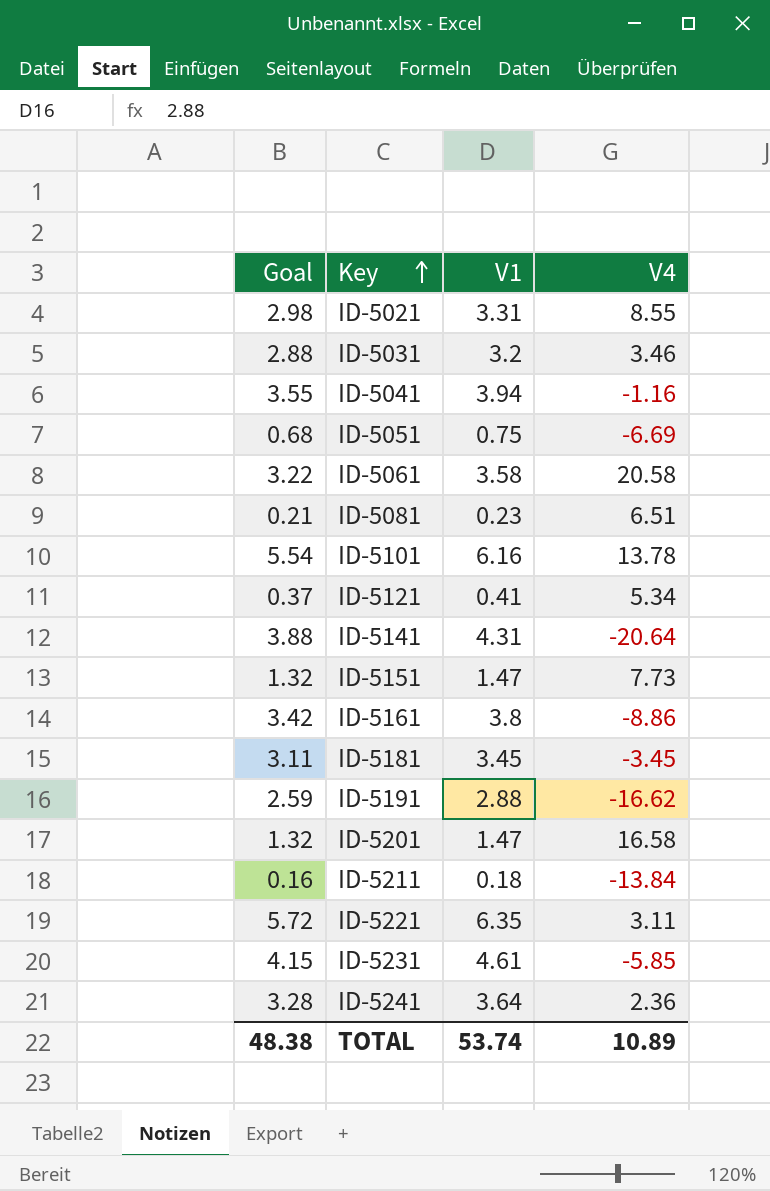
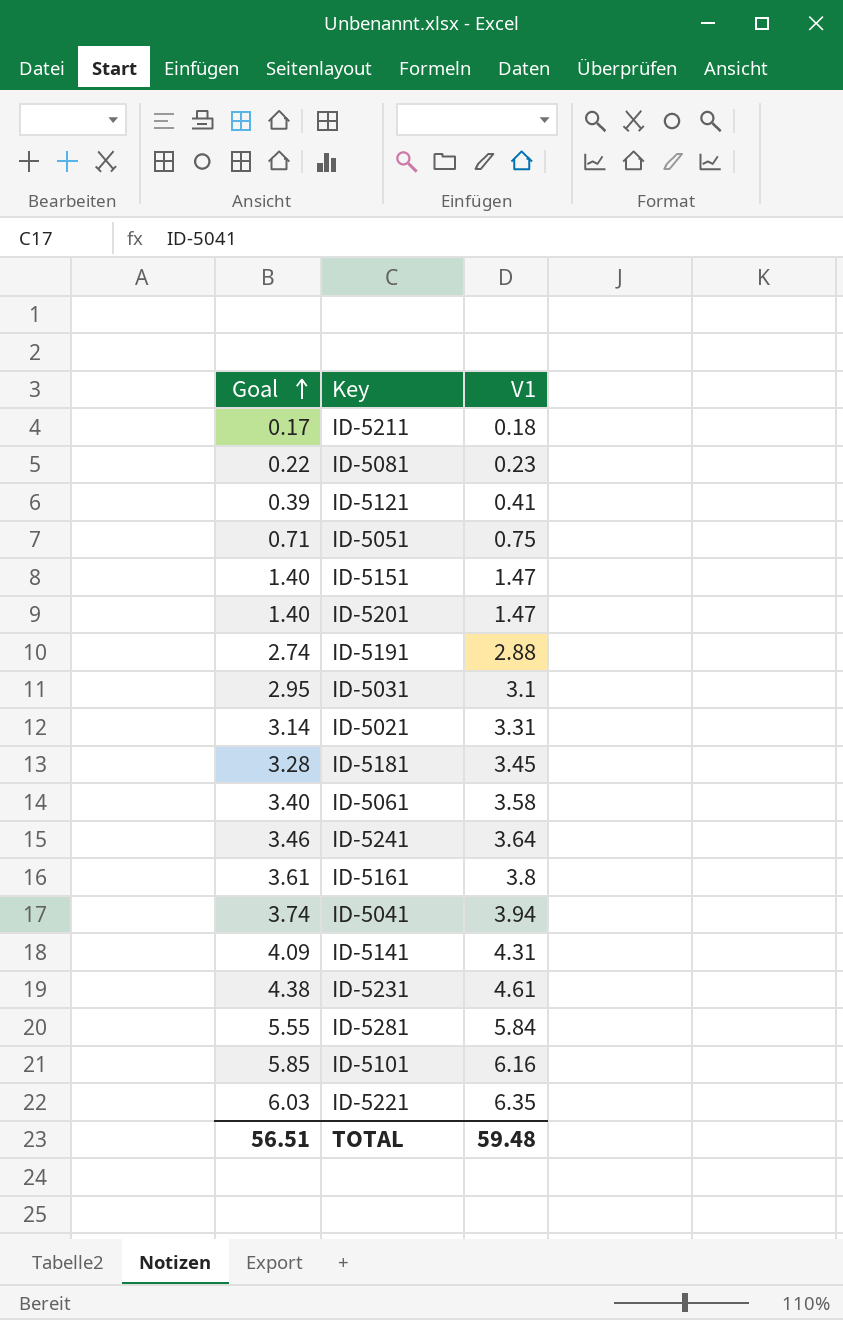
row order: Key ascending -> Goal ascending
column V4 | position: 4 -> none
column Goal | formula: [V1] * 0.9 -> [V1] * 0.95
ID-5031 | V1: 3.2 -> 3.1
row ID-5281: none -> 5.55 | 5.84
TOTAL | Goal: 48.38 -> 56.51
TOTAL | V1: 53.74 -> 59.48

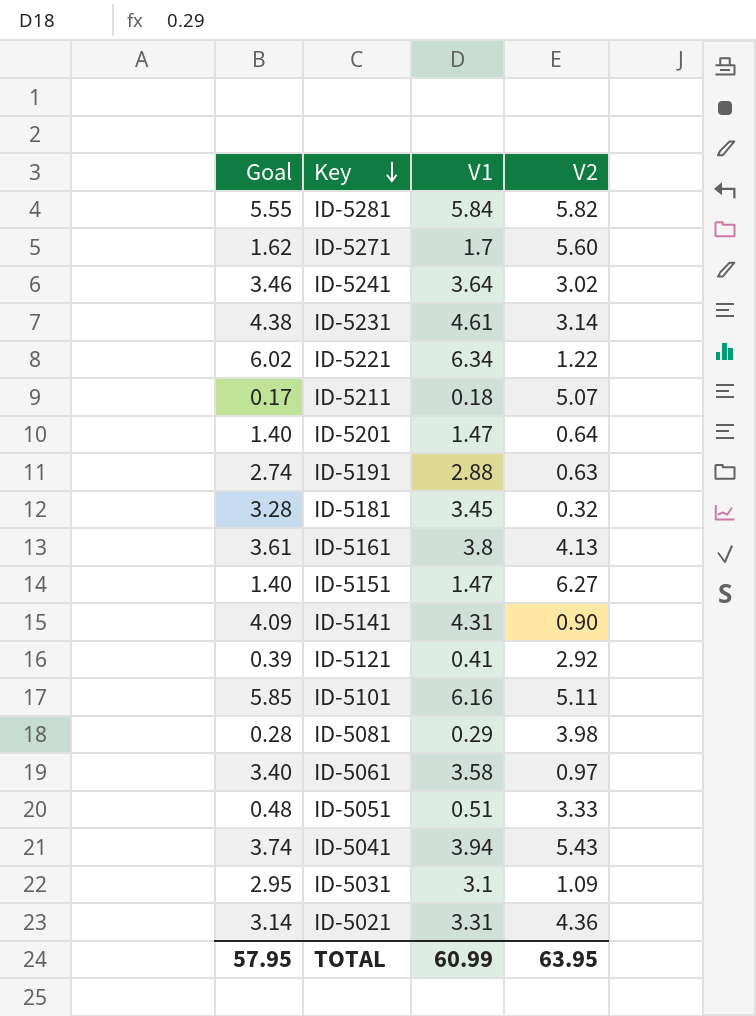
row order: Goal ascending -> Key descending
column V2 | position: none -> 4
row ID-5271: none -> 1.62 | 1.7 | 5.60
ID-5221 | Goal: 6.03 -> 6.02
ID-5221 | V1: 6.35 -> 6.34
ID-5081 | Goal: 0.22 -> 0.28
ID-5081 | V1: 0.23 -> 0.29
ID-5051 | Goal: 0.71 -> 0.48
ID-5051 | V1: 0.75 -> 0.51
TOTAL | Goal: 56.51 -> 57.95
TOTAL | V1: 59.48 -> 60.99

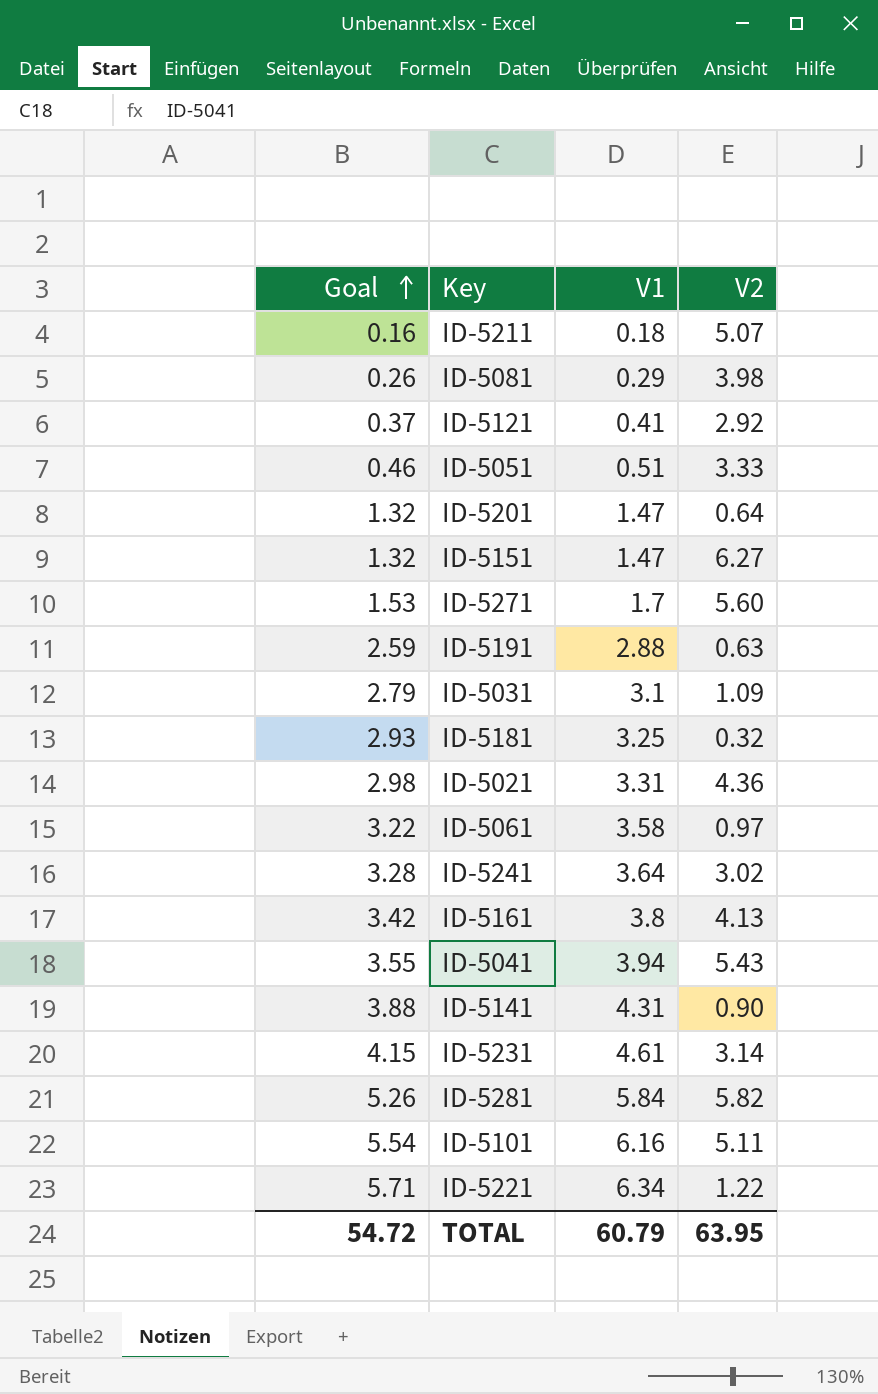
row order: Key descending -> Goal ascending
column Goal | formula: [V1] * 0.95 -> [V1] * 0.9
ID-5181 | V1: 3.45 -> 3.25
TOTAL | Goal: 57.95 -> 54.72
TOTAL | V1: 60.99 -> 60.79

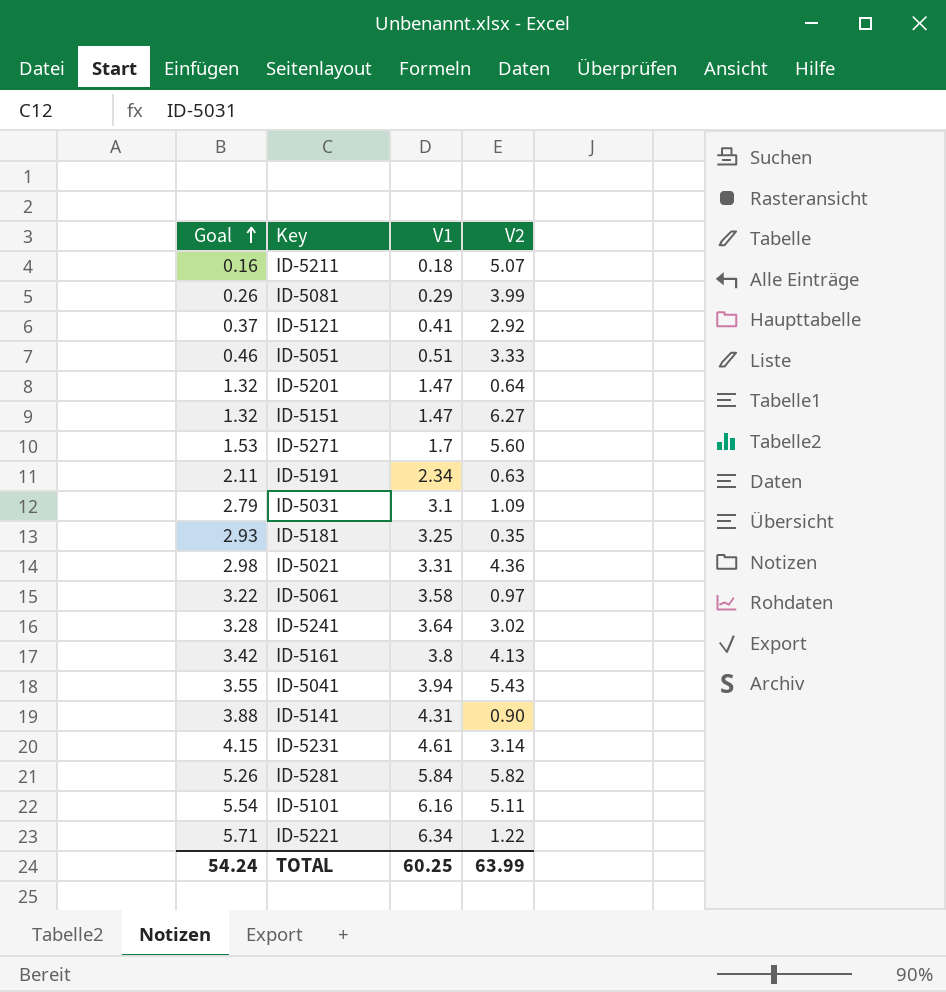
ID-5081 | V2: 3.98 -> 3.99
ID-5191 | Goal: 2.59 -> 2.11
ID-5191 | V1: 2.88 -> 2.34
ID-5181 | V2: 0.32 -> 0.35
TOTAL | Goal: 54.72 -> 54.24
TOTAL | V1: 60.79 -> 60.25
TOTAL | V2: 63.95 -> 63.99

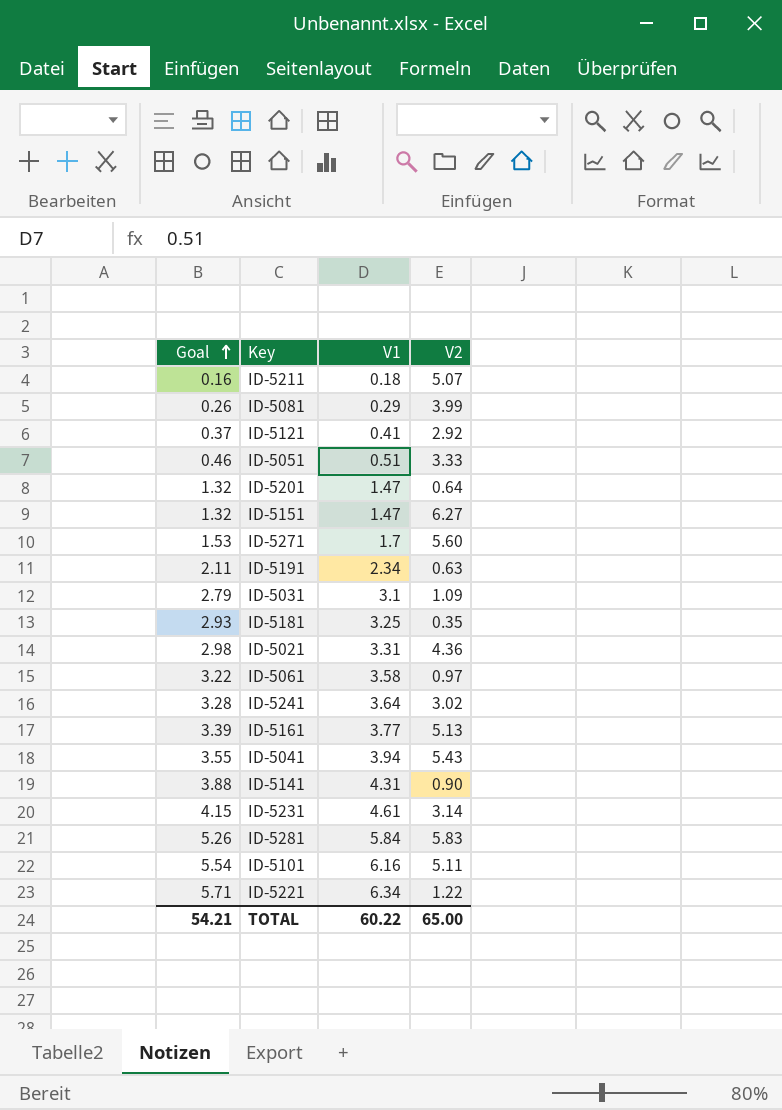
ID-5161 | Goal: 3.42 -> 3.39
ID-5161 | V1: 3.8 -> 3.77
ID-5161 | V2: 4.13 -> 5.13
ID-5281 | V2: 5.82 -> 5.83
TOTAL | Goal: 54.24 -> 54.21
TOTAL | V1: 60.25 -> 60.22
TOTAL | V2: 63.99 -> 65.00

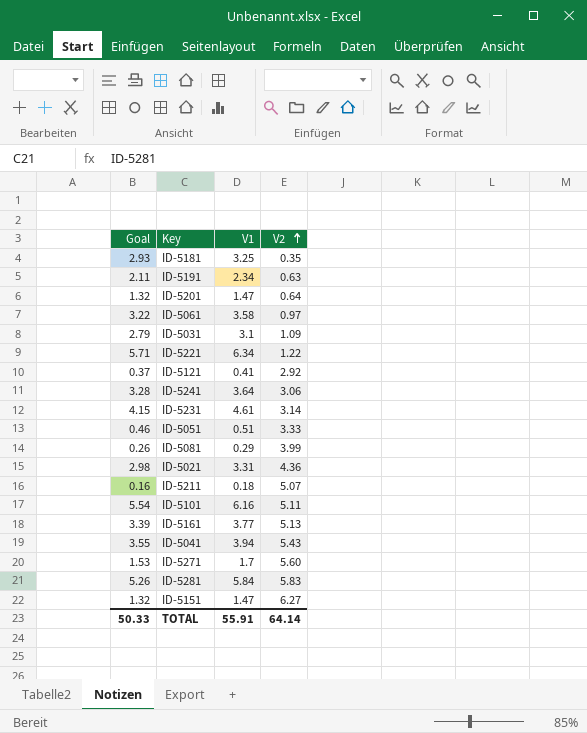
row order: Goal ascending -> V2 ascending
row ID-5141: 3.88 | 4.31 | 0.90 -> none
ID-5241 | V2: 3.02 -> 3.06
TOTAL | Goal: 54.21 -> 50.33
TOTAL | V1: 60.22 -> 55.91
TOTAL | V2: 65.00 -> 64.14

